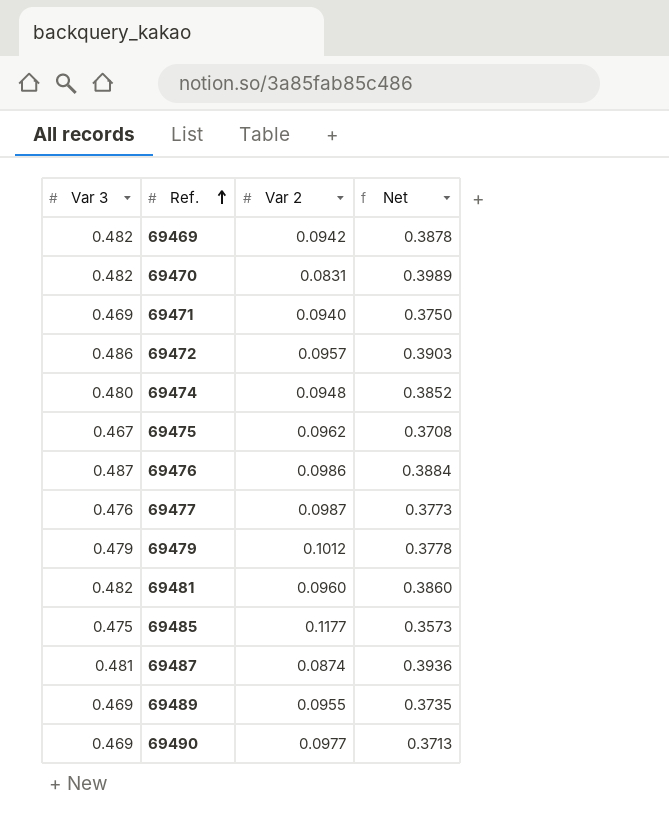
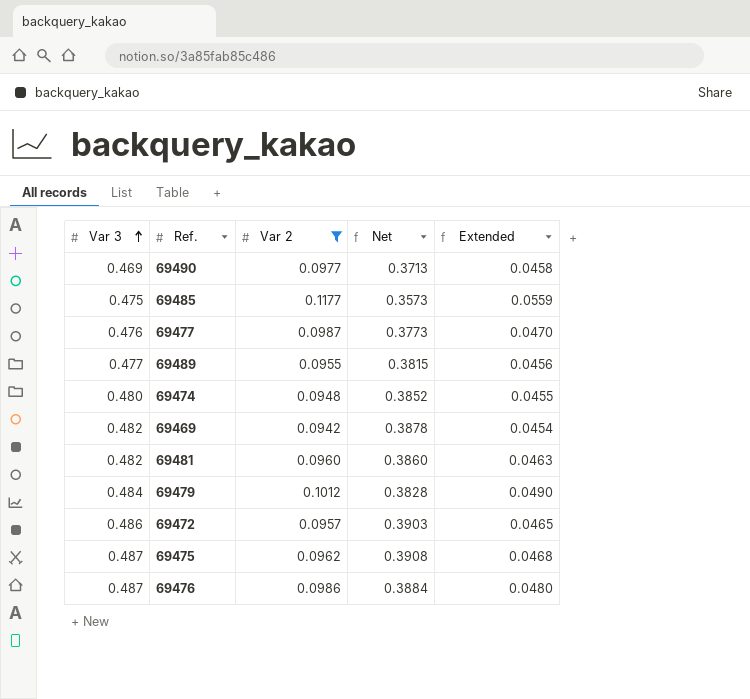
filter: none -> Var 2 >= 0.0942
row order: Ref. ascending -> Var 3 ascending
column Extended | formula: none -> [Var 3] * [Var 2]
69489 | Var 3: 0.469 -> 0.477
69489 | Net: 0.3735 -> 0.3815
69479 | Var 3: 0.479 -> 0.484
69479 | Net: 0.3778 -> 0.3828
69475 | Var 3: 0.467 -> 0.487
69475 | Net: 0.3708 -> 0.3908

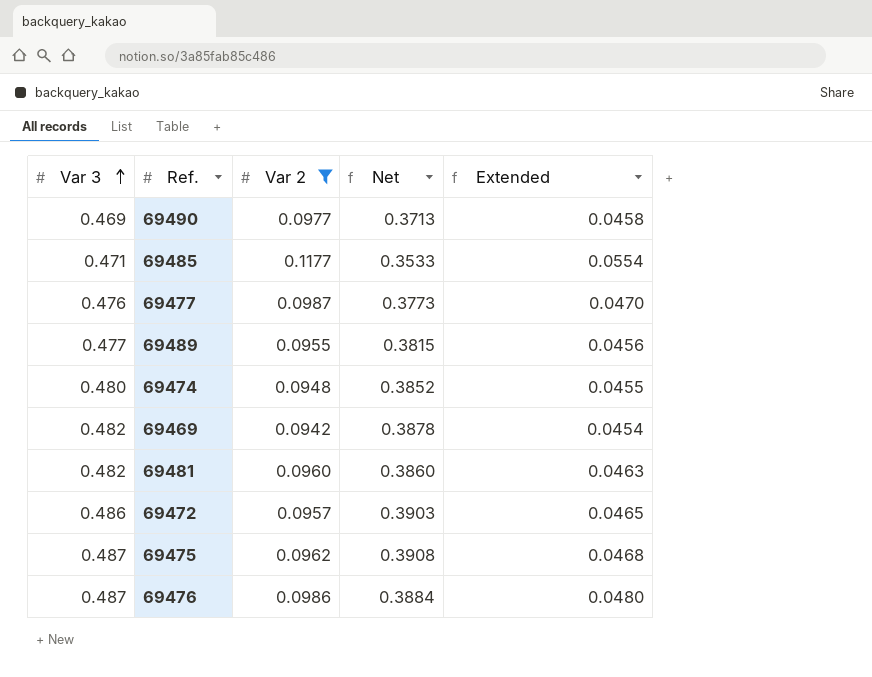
row 69479: 0.484 | 0.1012 | 0.3828 | 0.0490 -> none
69485 | Var 3: 0.475 -> 0.471
69485 | Net: 0.3573 -> 0.3533
69485 | Extended: 0.0559 -> 0.0554

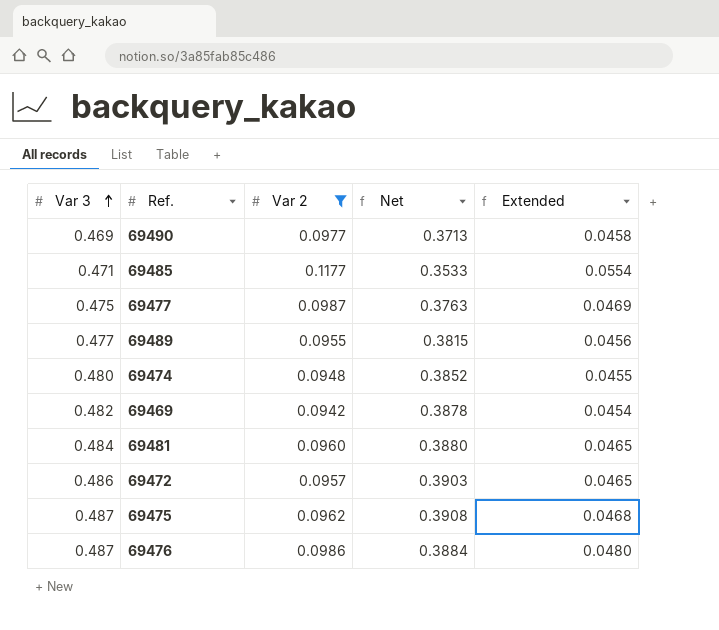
69477 | Var 3: 0.476 -> 0.475
69477 | Net: 0.3773 -> 0.3763
69477 | Extended: 0.0470 -> 0.0469
69481 | Var 3: 0.482 -> 0.484
69481 | Net: 0.3860 -> 0.3880
69481 | Extended: 0.0463 -> 0.0465

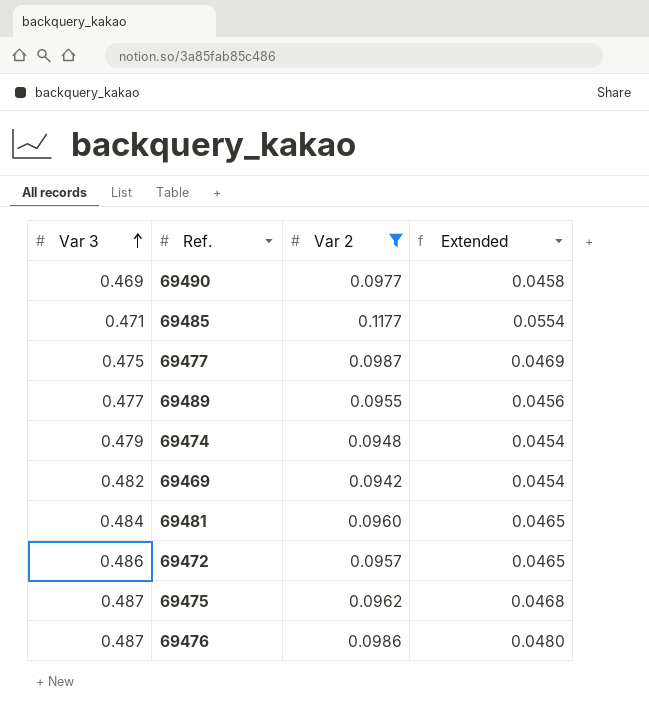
column Net | formula: [Var 3] - [Var 2] -> none
69474 | Var 3: 0.480 -> 0.479
69474 | Extended: 0.0455 -> 0.0454

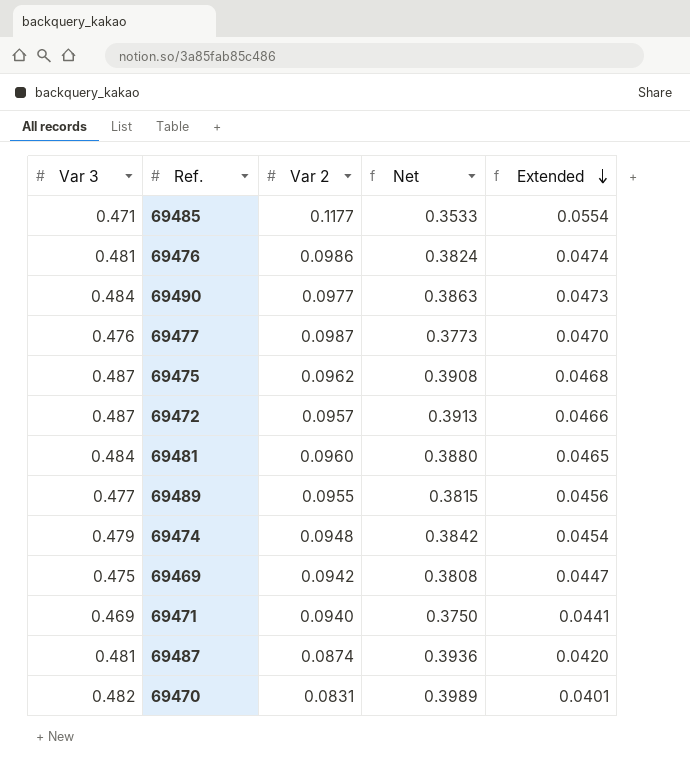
filter: Var 2 >= 0.0942 -> none
row order: Var 3 ascending -> Extended descending
column Net | formula: none -> [Var 3] - [Var 2]
69476 | Var 3: 0.487 -> 0.481
69476 | Extended: 0.0480 -> 0.0474
69490 | Var 3: 0.469 -> 0.484
69490 | Extended: 0.0458 -> 0.0473
69477 | Var 3: 0.475 -> 0.476
69477 | Extended: 0.0469 -> 0.0470
69472 | Var 3: 0.486 -> 0.487
69472 | Extended: 0.0465 -> 0.0466
69469 | Var 3: 0.482 -> 0.475
69469 | Extended: 0.0454 -> 0.0447

